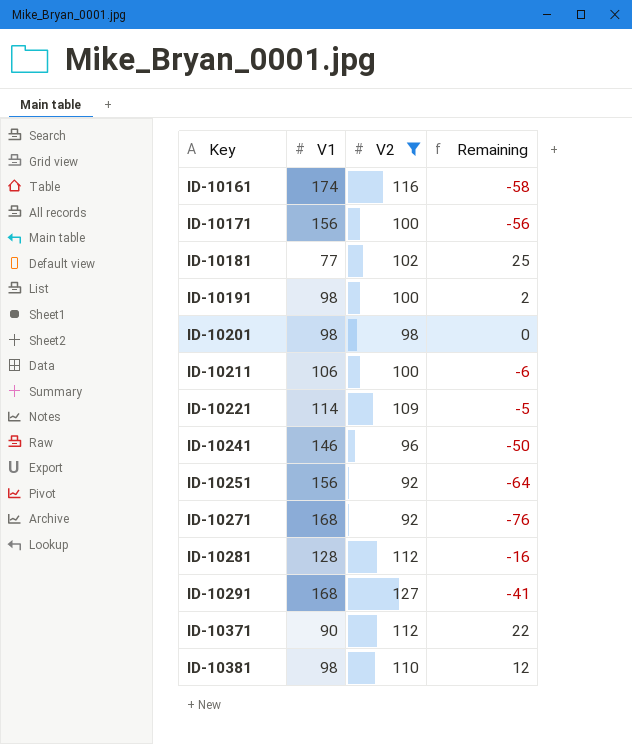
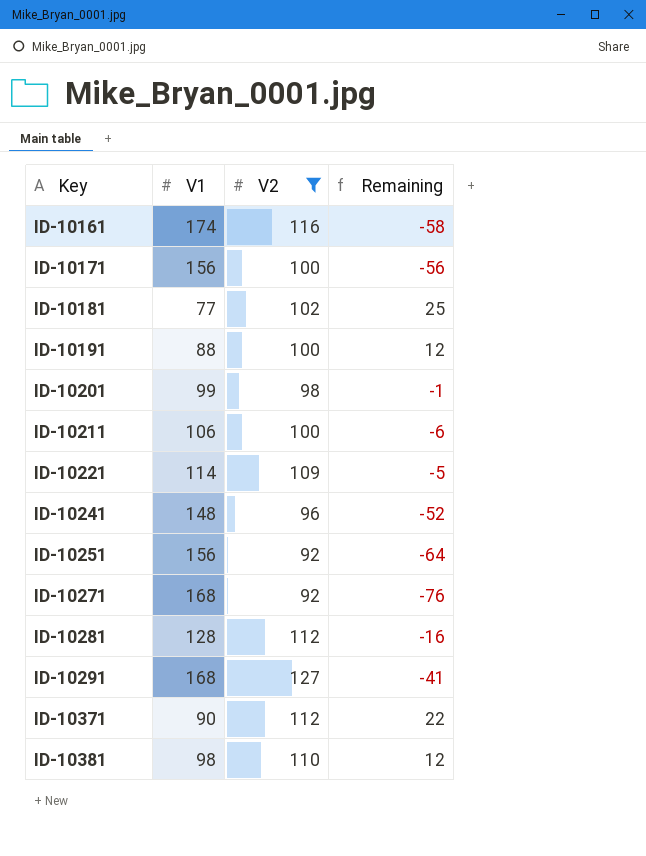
ID-10191 | V1: 98 -> 88
ID-10191 | Remaining: 2 -> 12
ID-10201 | V1: 98 -> 99
ID-10201 | Remaining: 0 -> -1
ID-10241 | V1: 146 -> 148
ID-10241 | Remaining: -50 -> -52

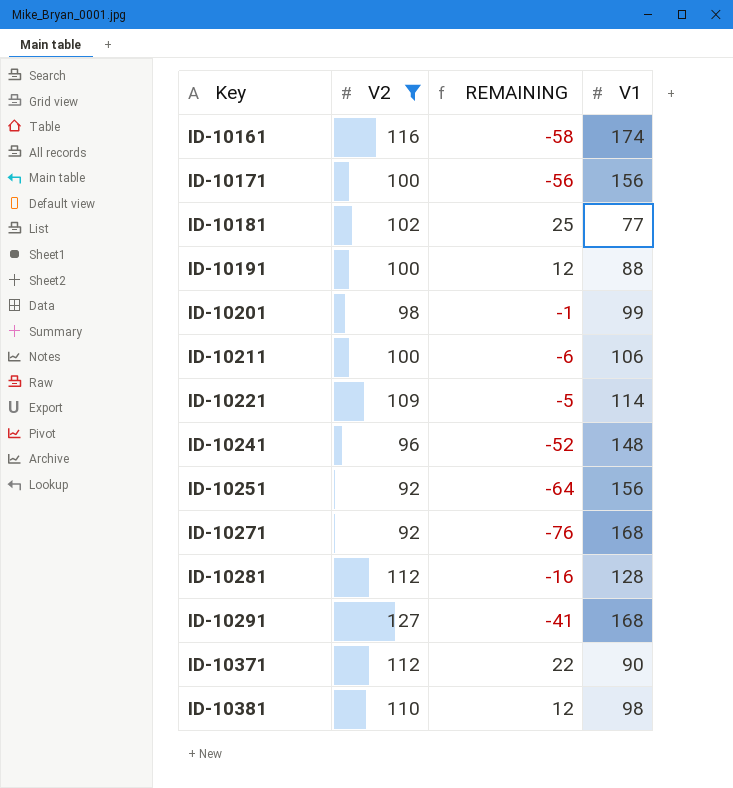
column name: Remaining -> REMAINING
column V1 | position: 2 -> 4

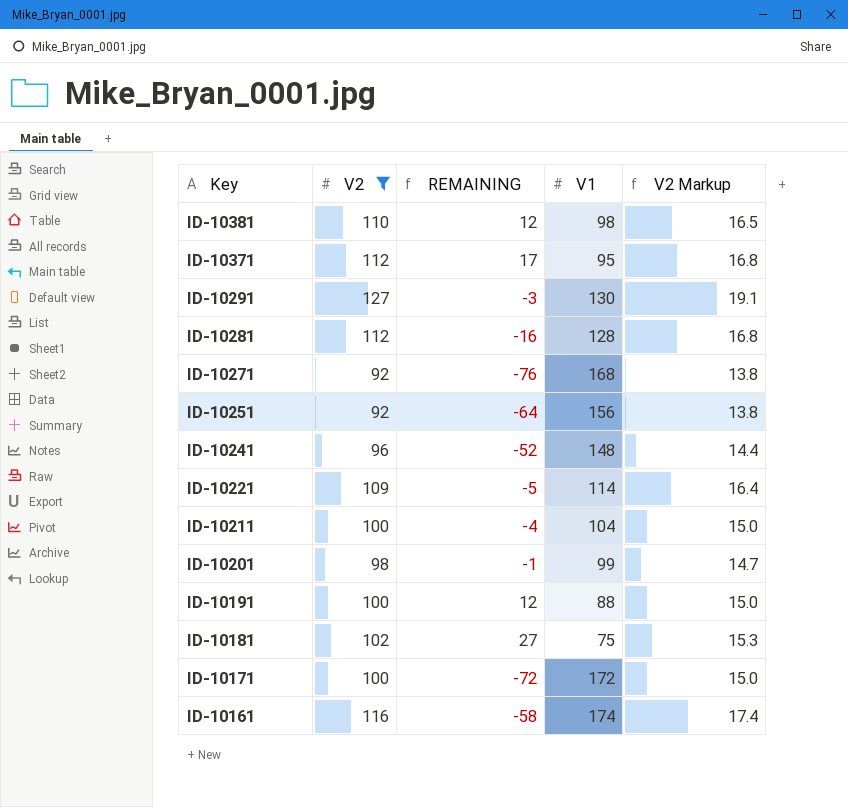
row order: Key ascending -> Key descending
column V2 Markup | formula: none -> [V2] * 0.15
ID-10371 | REMAINING: 22 -> 17
ID-10371 | V1: 90 -> 95
ID-10291 | REMAINING: -41 -> -3
ID-10291 | V1: 168 -> 130
ID-10211 | REMAINING: -6 -> -4
ID-10211 | V1: 106 -> 104
ID-10181 | REMAINING: 25 -> 27
ID-10181 | V1: 77 -> 75
ID-10171 | REMAINING: -56 -> -72
ID-10171 | V1: 156 -> 172

